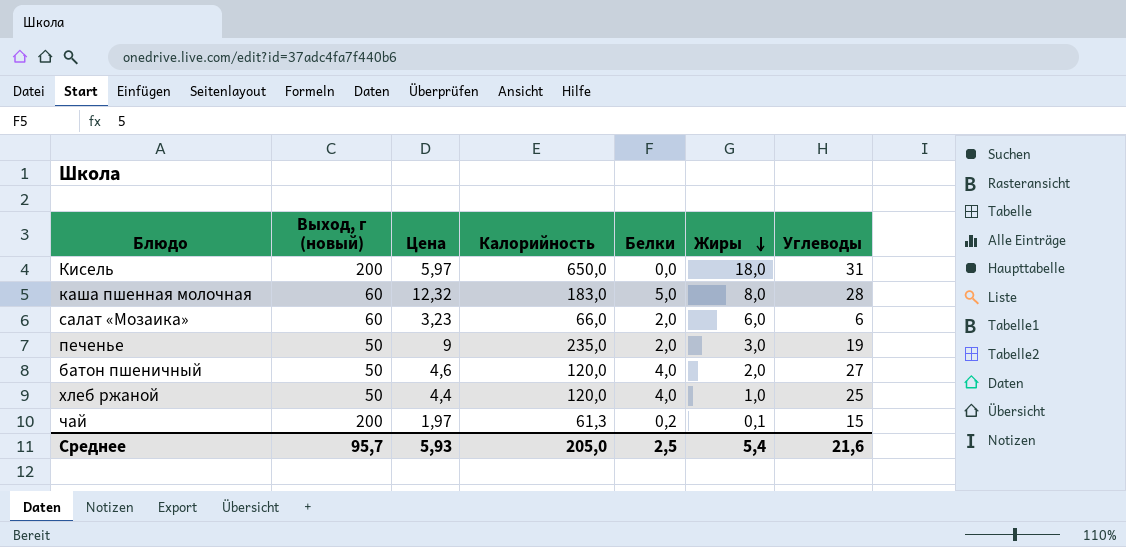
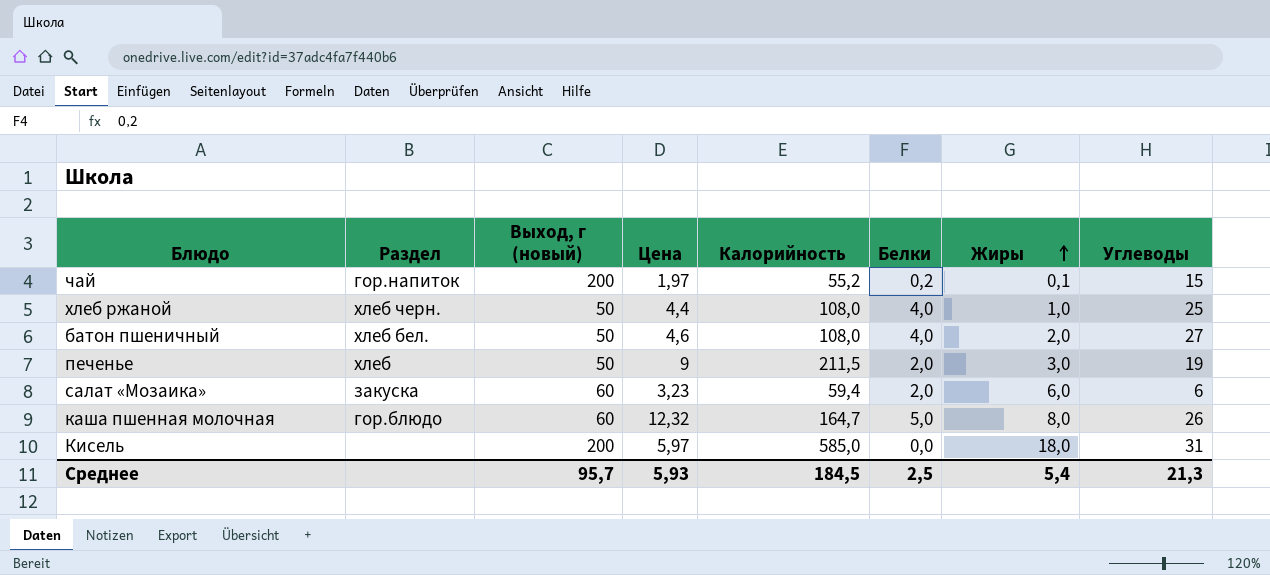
row order: Жиры descending -> Жиры ascending
column Раздел | position: none -> 2
чай | Калорийность: 61,3 -> 55,2
хлеб ржаной | Калорийность: 120,0 -> 108,0
батон пшеничный | Калорийность: 120,0 -> 108,0
печенье | Калорийность: 235,0 -> 211,5
салат «Мозаика» | Калорийность: 66,0 -> 59,4
каша пшенная молочная | Калорийность: 183,0 -> 164,7
каша пшенная молочная | Углеводы: 28 -> 26
Кисель | Калорийность: 650,0 -> 585,0
Среднее | Калорийность: 205,0 -> 184,5
Среднее | Углеводы: 21,6 -> 21,3

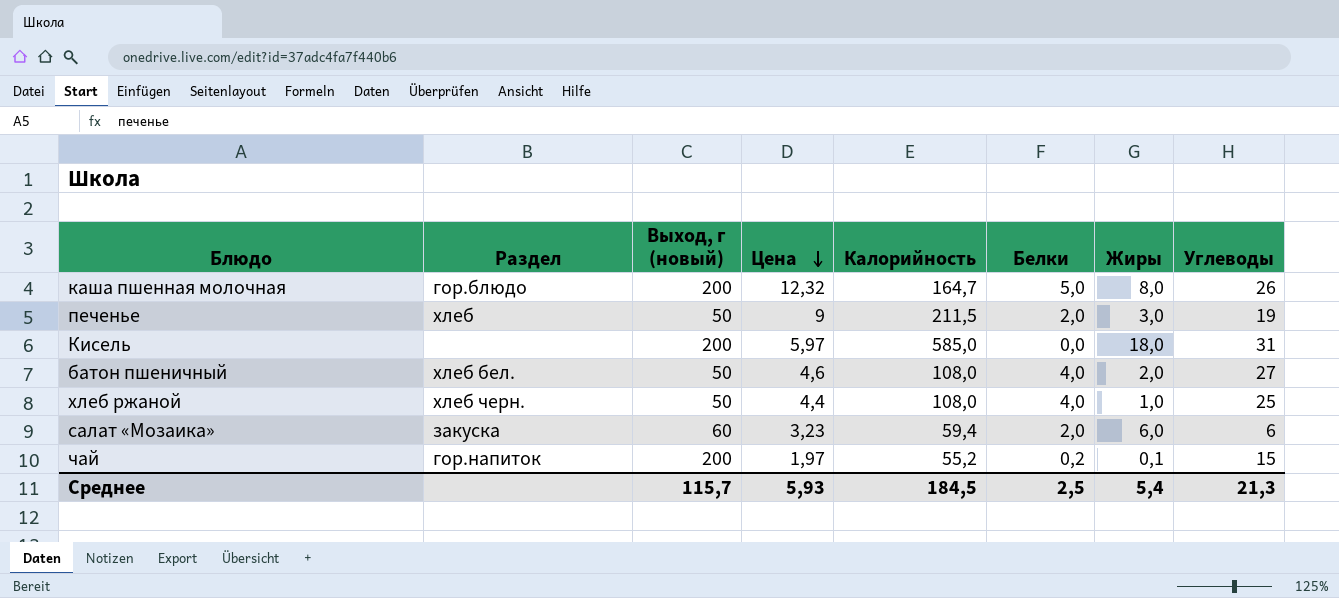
row order: Жиры ascending -> Цена descending
каша пшенная молочная | Выход, г (новый): 60 -> 200
Среднее | Выход, г (новый): 95,7 -> 115,7

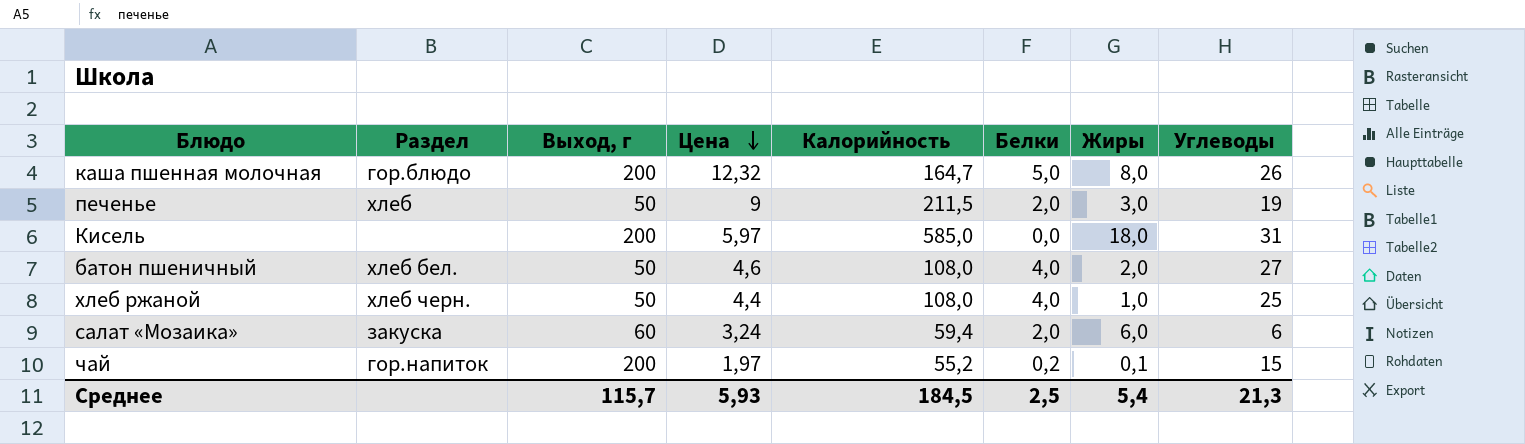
column name: Выход, г (новый) -> Выход, г
салат «Мозаика» | Цена: 3,23 -> 3,24

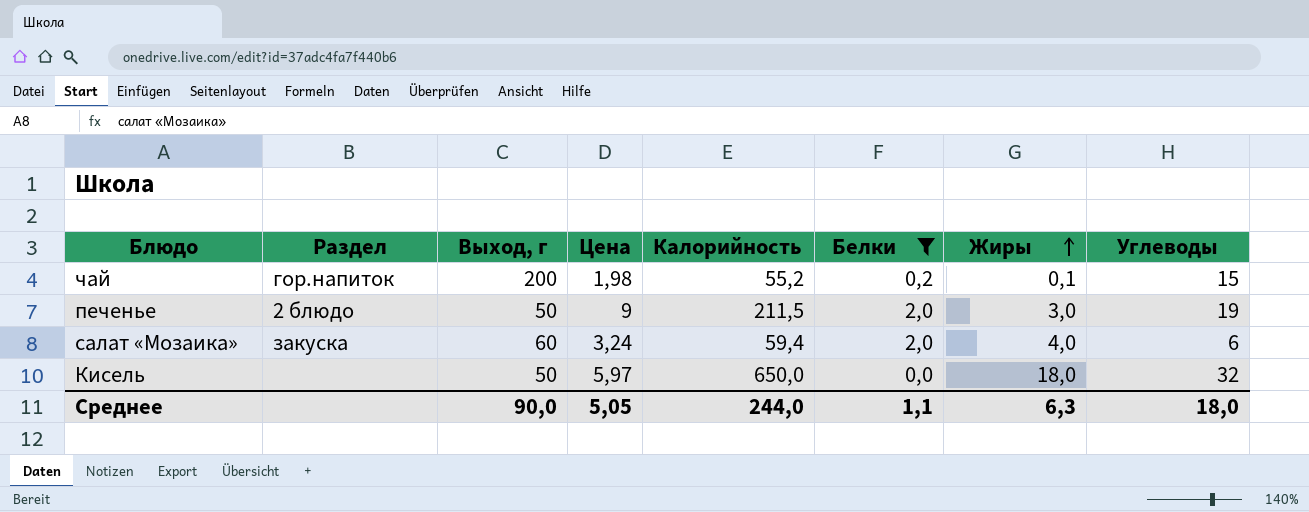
filter: none -> Белки <= 2,0
row order: Цена descending -> Жиры ascending
чай | Цена: 1,97 -> 1,98
печенье | Раздел: хлеб -> 2 блюдо
салат «Мозаика» | Жиры: 6,0 -> 4,0
Кисель | Выход, г: 200 -> 50
Кисель | Калорийность: 585,0 -> 650,0
Кисель | Углеводы: 31 -> 32
Среднее | Выход, г: 115,7 -> 90,0
Среднее | Цена: 5,93 -> 5,05
Среднее | Калорийность: 184,5 -> 244,0
Среднее | Белки: 2,5 -> 1,1
Среднее | Жиры: 5,4 -> 6,3
Среднее | Углеводы: 21,3 -> 18,0

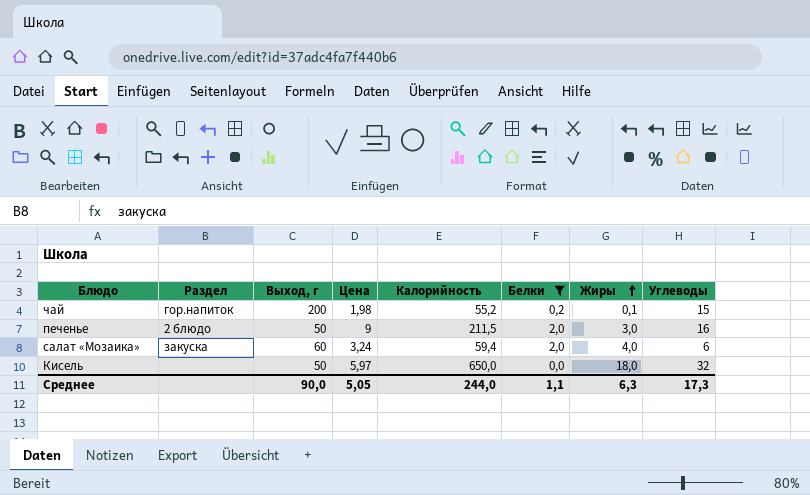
печенье | Углеводы: 19 -> 16
Среднее | Углеводы: 18,0 -> 17,3

